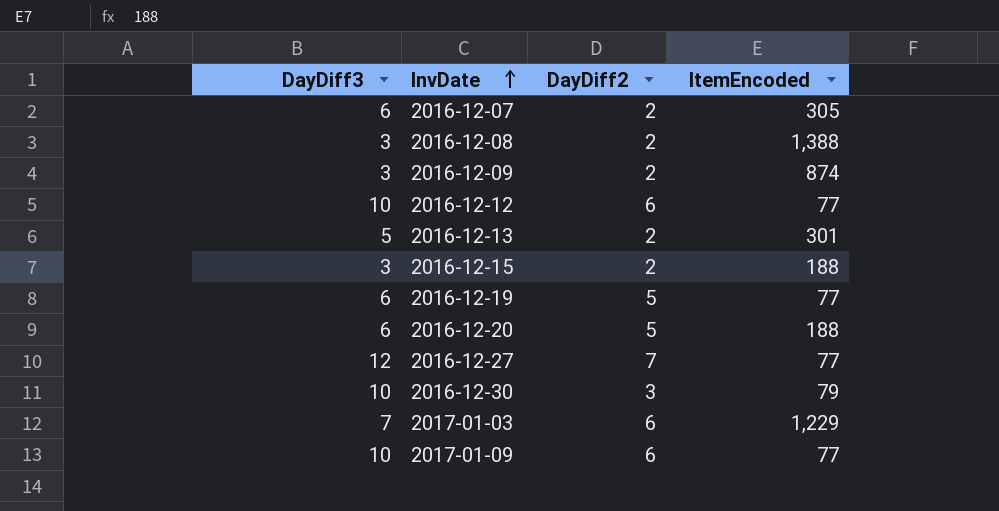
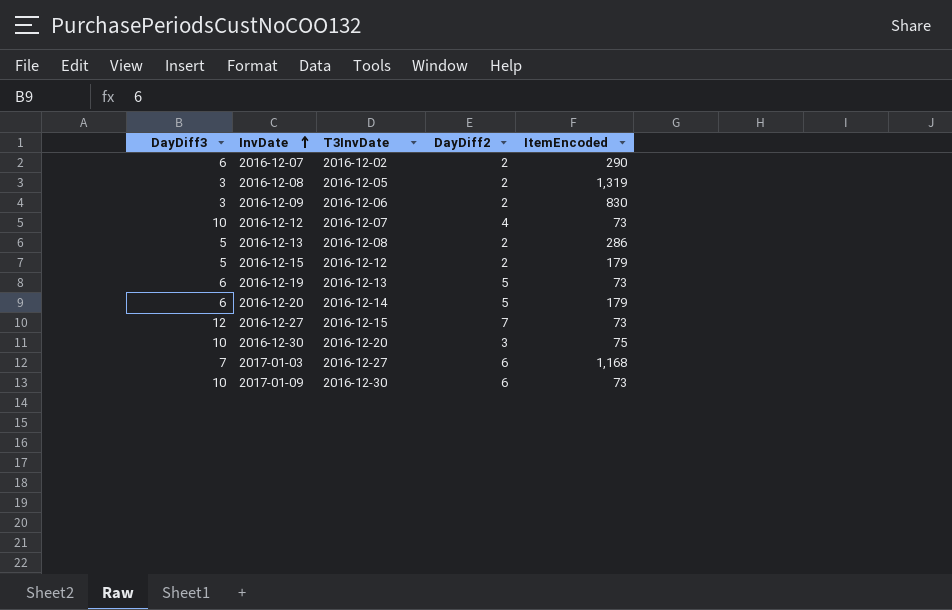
column T3InvDate | position: none -> 3
2016-12-07 | ItemEncoded: 305 -> 290
2016-12-08 | ItemEncoded: 1,388 -> 1,319
2016-12-09 | ItemEncoded: 874 -> 830
2016-12-12 | DayDiff2: 6 -> 4
2016-12-12 | ItemEncoded: 77 -> 73
2016-12-13 | ItemEncoded: 301 -> 286
2016-12-15 | DayDiff3: 3 -> 5
2016-12-15 | ItemEncoded: 188 -> 179
2016-12-19 | ItemEncoded: 77 -> 73
2016-12-20 | ItemEncoded: 188 -> 179
2016-12-27 | ItemEncoded: 77 -> 73
2016-12-30 | ItemEncoded: 79 -> 75
2017-01-03 | ItemEncoded: 1,229 -> 1,168
2017-01-09 | ItemEncoded: 77 -> 73

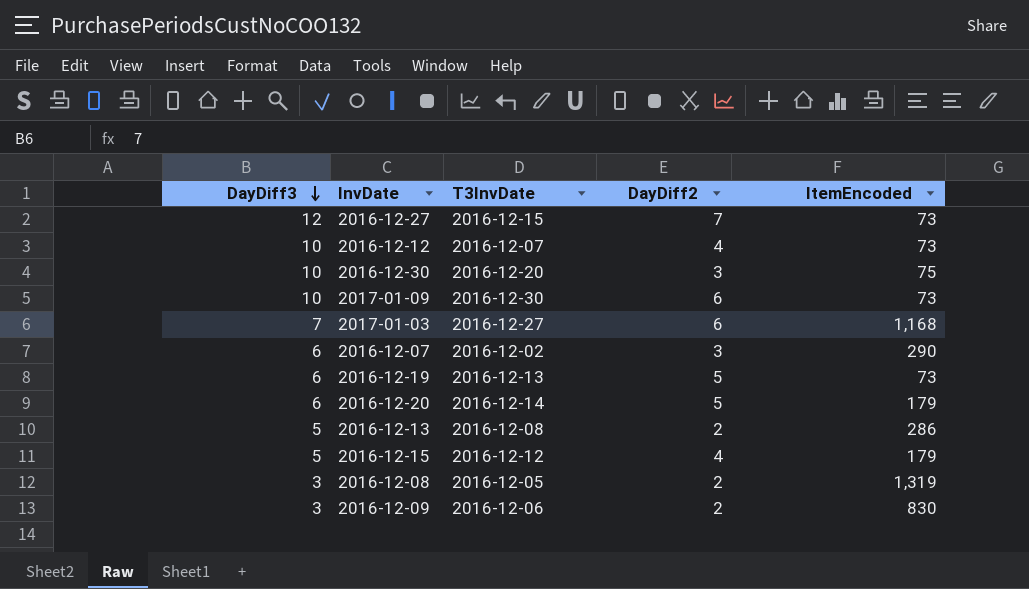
row order: InvDate ascending -> DayDiff3 descending
2016-12-07 | DayDiff2: 2 -> 3
2016-12-15 | DayDiff2: 2 -> 4

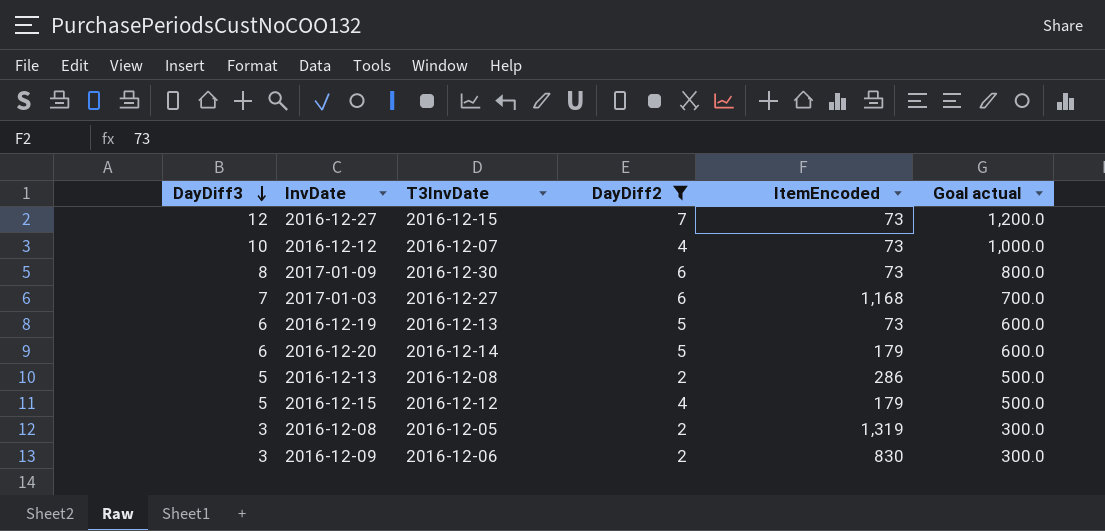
filter: none -> DayDiff2 != 3
column Goal actual | formula: none -> [DayDiff3] * 100
2017-01-09 | DayDiff3: 10 -> 8

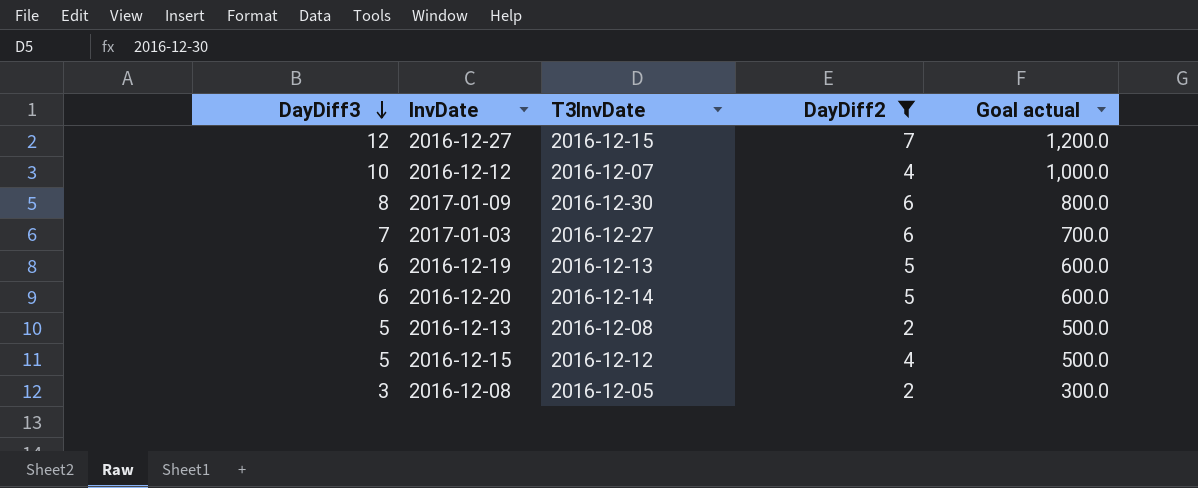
column ItemEncoded | position: 5 -> none
row 2016-12-09: 3 | 2016-12-06 | 2 | 830 | 300.0 -> none

